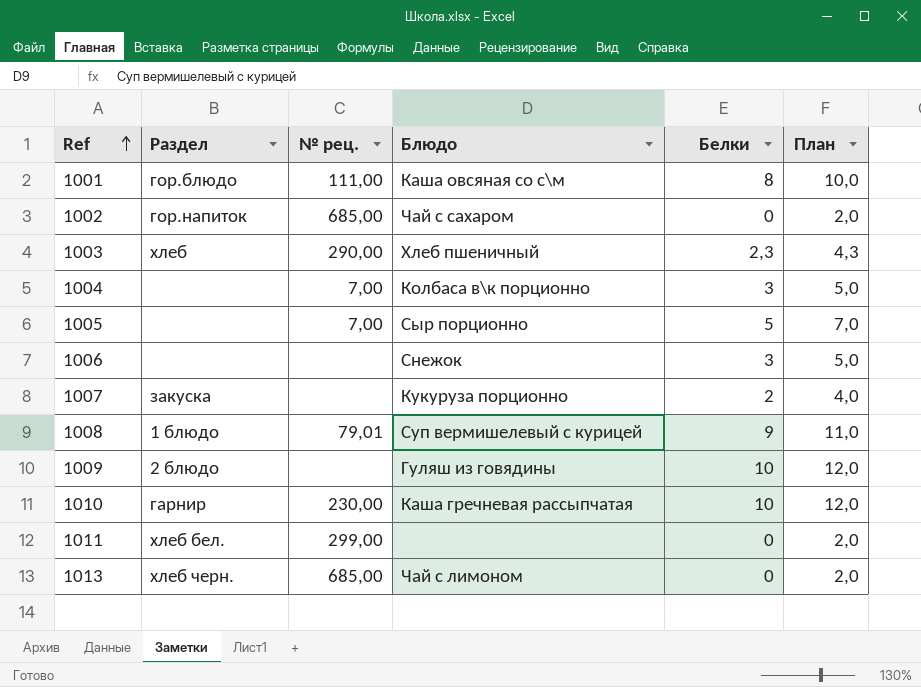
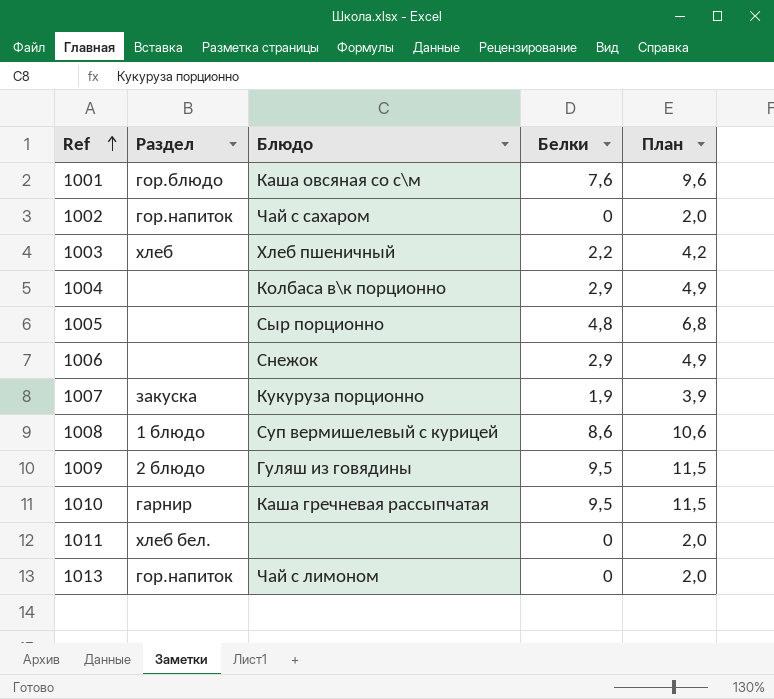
column № рец. | position: 3 -> none
1001 | Белки: 8 -> 7,6
1001 | План: 10,0 -> 9,6
1003 | Белки: 2,3 -> 2,2
1003 | План: 4,3 -> 4,2
1004 | Белки: 3 -> 2,9
1004 | План: 5,0 -> 4,9
1005 | Белки: 5 -> 4,8
1005 | План: 7,0 -> 6,8
1006 | Белки: 3 -> 2,9
1006 | План: 5,0 -> 4,9
1007 | Белки: 2 -> 1,9
1007 | План: 4,0 -> 3,9
1008 | Белки: 9 -> 8,6
1008 | План: 11,0 -> 10,6
1009 | Белки: 10 -> 9,5
1009 | План: 12,0 -> 11,5
1010 | Белки: 10 -> 9,5
1010 | План: 12,0 -> 11,5
1013 | Раздел: хлеб черн. -> гор.напиток

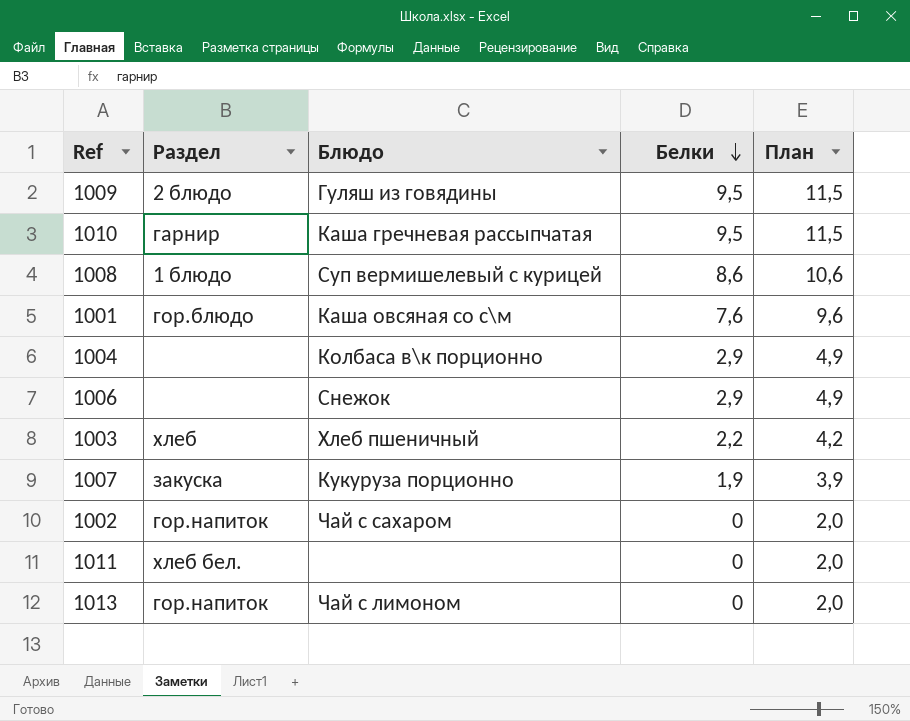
row order: Ref ascending -> Белки descending
row 1005: none | Сыр порционно | 4,8 | 6,8 -> none

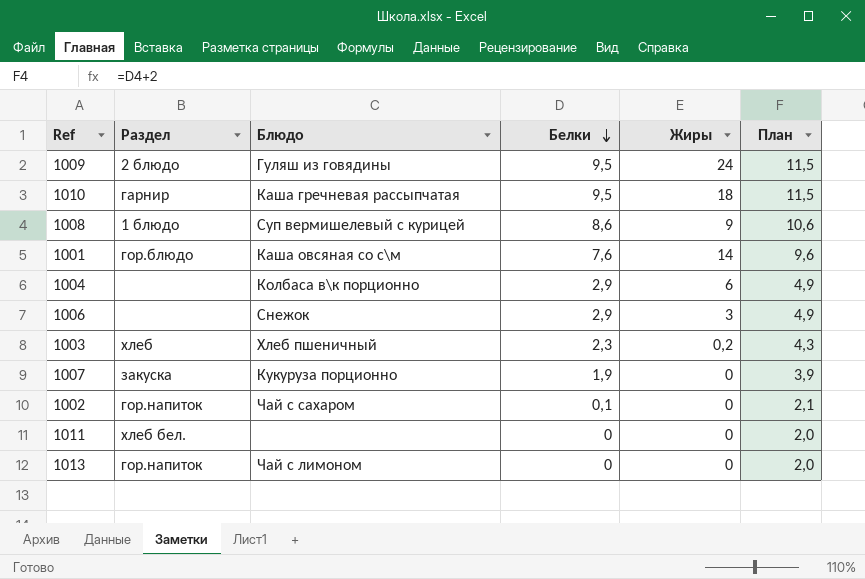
column Жиры | position: none -> 5
1003 | Белки: 2,2 -> 2,3
1003 | План: 4,2 -> 4,3
1002 | Белки: 0 -> 0,1
1002 | План: 2,0 -> 2,1

